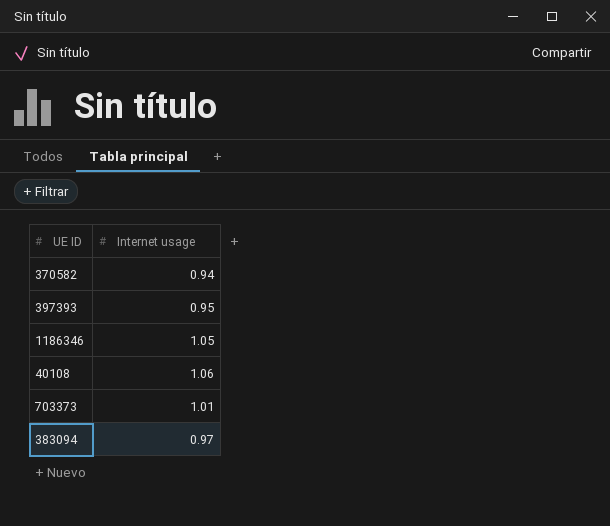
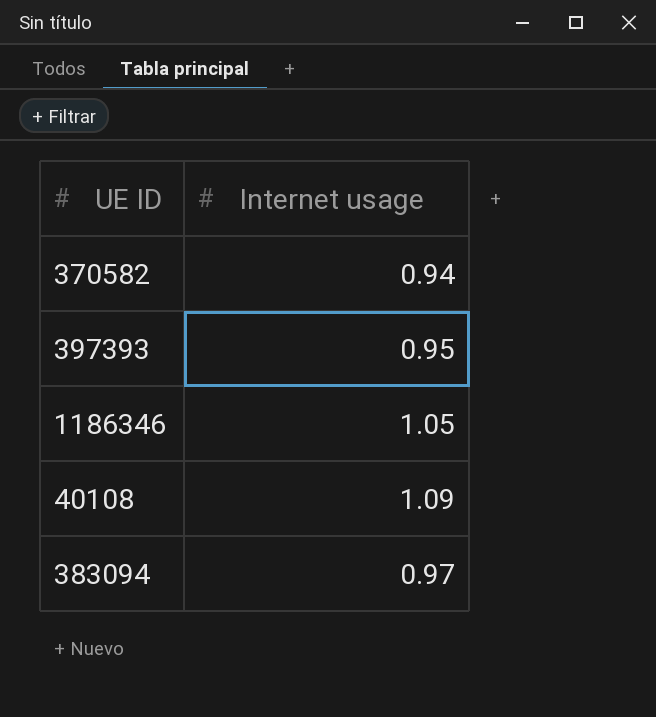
row 703373: 1.01 -> none
40108 | Internet usage: 1.06 -> 1.09

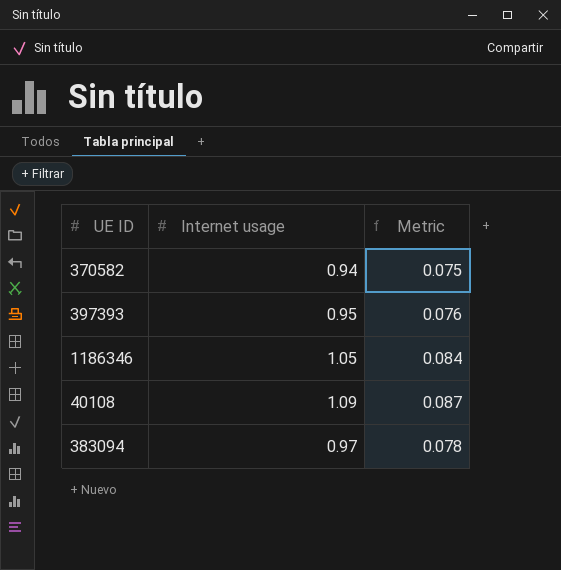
column Metric | formula: none -> [Internet usage] * 0.08

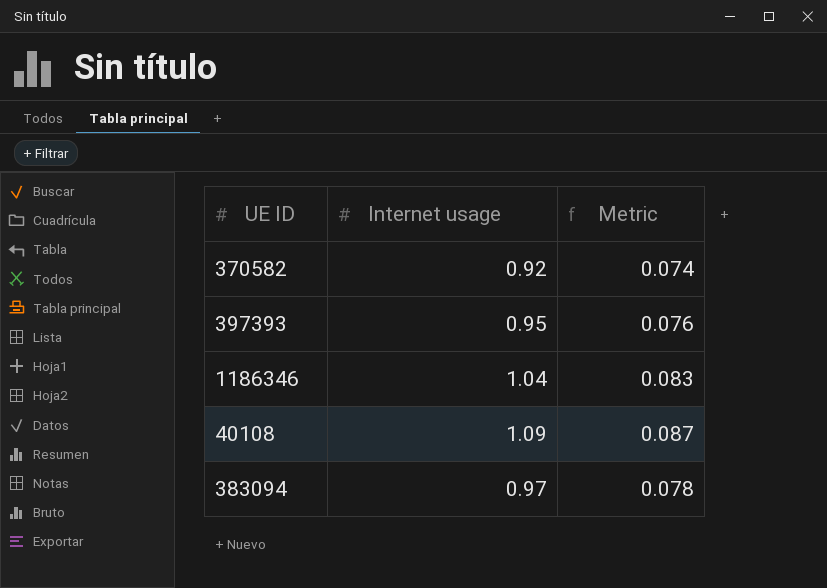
370582 | Internet usage: 0.94 -> 0.92
370582 | Metric: 0.075 -> 0.074
1186346 | Internet usage: 1.05 -> 1.04
1186346 | Metric: 0.084 -> 0.083

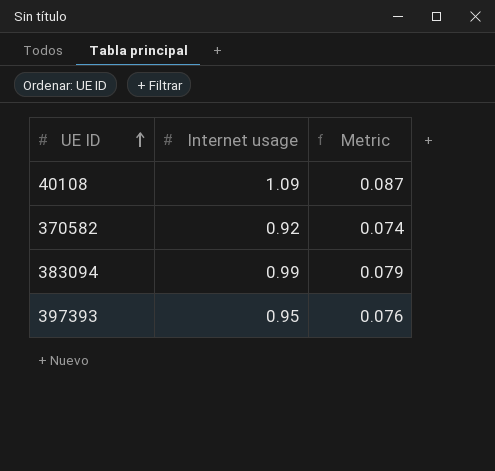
row order: none -> UE ID ascending
row 1186346: 1.04 | 0.083 -> none
383094 | Internet usage: 0.97 -> 0.99
383094 | Metric: 0.078 -> 0.079

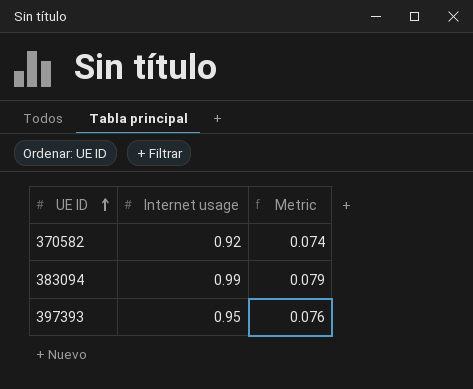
row 40108: 1.09 | 0.087 -> none

